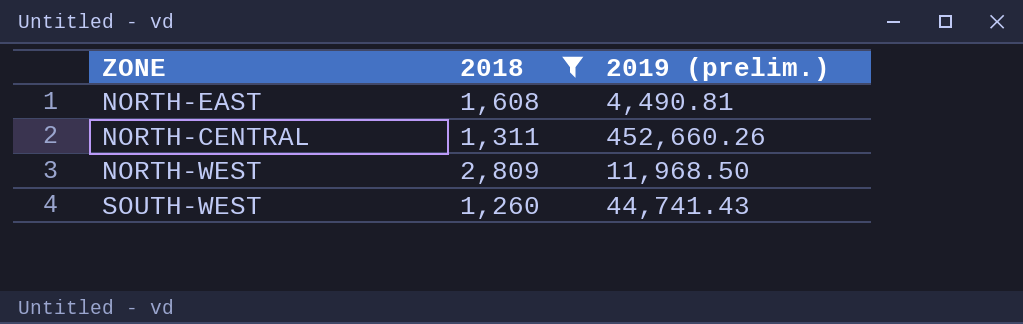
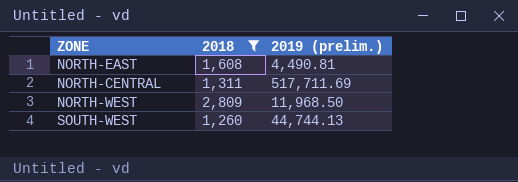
NORTH-CENTRAL | 2019 (prelim.): 452,660.26 -> 517,711.69
SOUTH-WEST | 2019 (prelim.): 44,741.43 -> 44,744.13

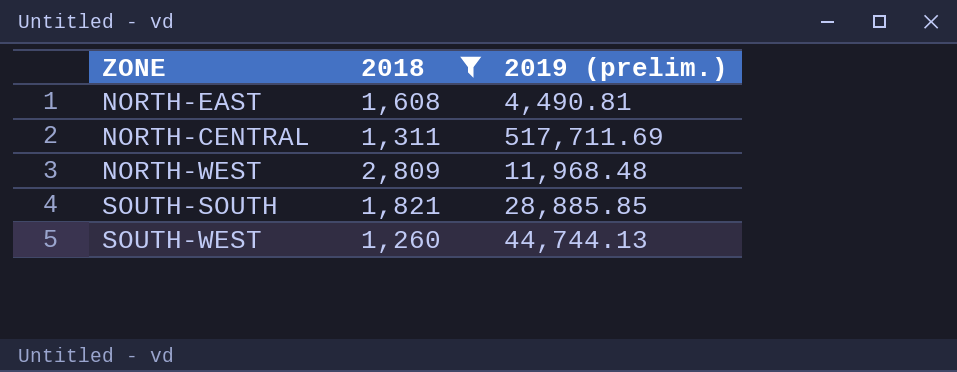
NORTH-WEST | 2019 (prelim.): 11,968.50 -> 11,968.48
row SOUTH-SOUTH: none -> 1,821 | 28,885.85

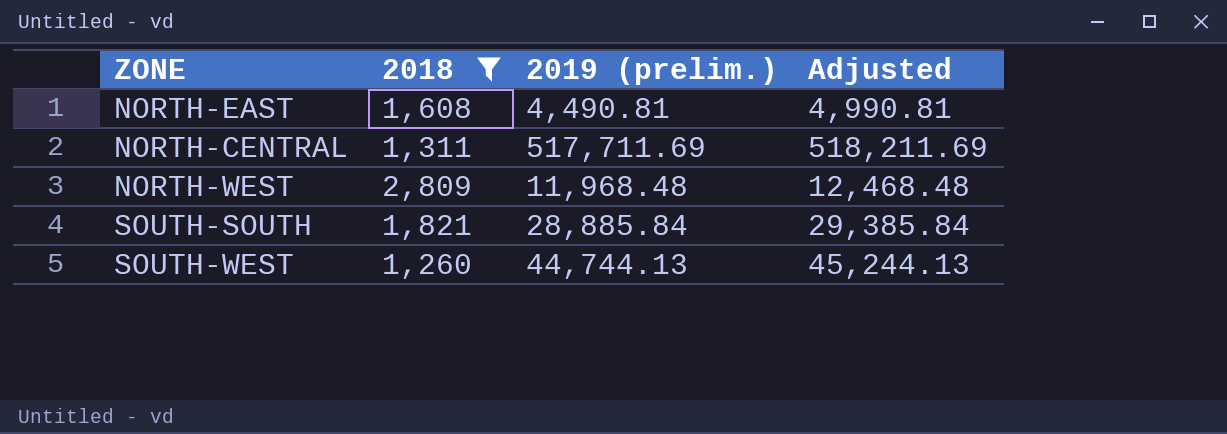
column Adjusted | formula: none -> [2019 (prelim.)] + 500
SOUTH-SOUTH | 2019 (prelim.): 28,885.85 -> 28,885.84

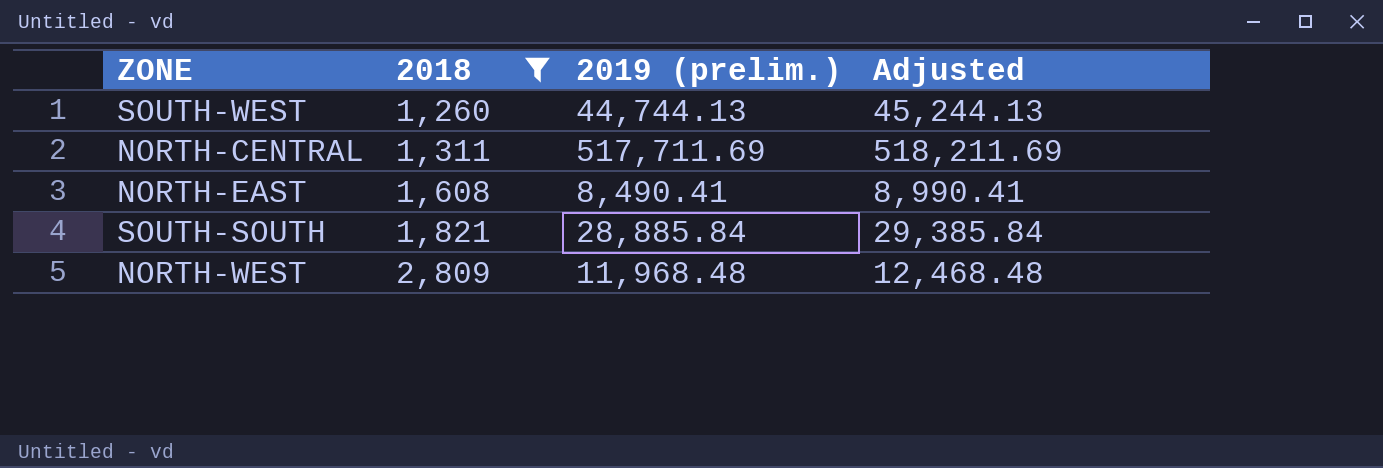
row order: none -> 2018 ascending
NORTH-EAST | 2019 (prelim.): 4,490.81 -> 8,490.41
NORTH-EAST | Adjusted: 4,990.81 -> 8,990.41

